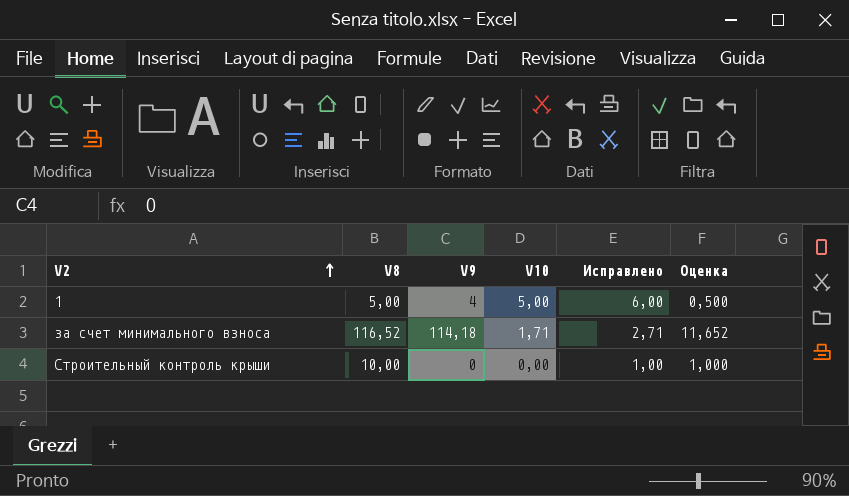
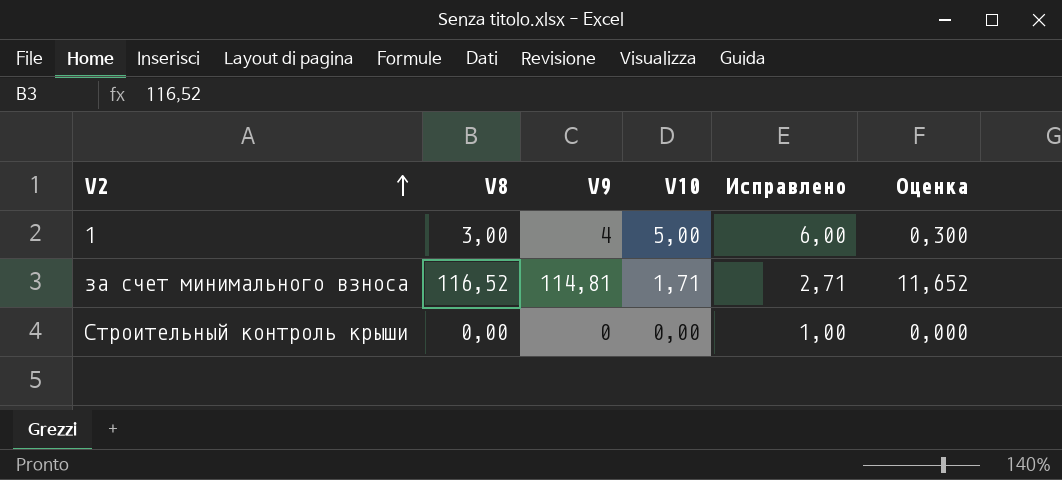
1 | V8: 5,00 -> 3,00
1 | Оценка: 0,500 -> 0,300
за счет минимального взноса | V9: 114,18 -> 114,81
Строительный контроль крыши | V8: 10,00 -> 0,00
Строительный контроль крыши | Оценка: 1,000 -> 0,000

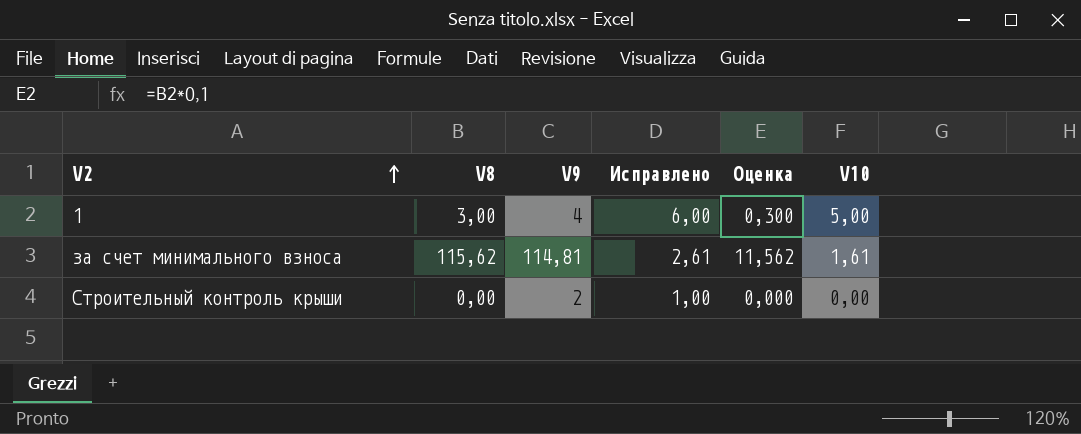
column V10 | position: 4 -> 6
за счет минимального взноса | V8: 116,52 -> 115,62
за счет минимального взноса | Исправлено: 2,71 -> 2,61
за счет минимального взноса | Оценка: 11,652 -> 11,562
за счет минимального взноса | V10: 1,71 -> 1,61
Строительный контроль крыши | V9: 0 -> 2

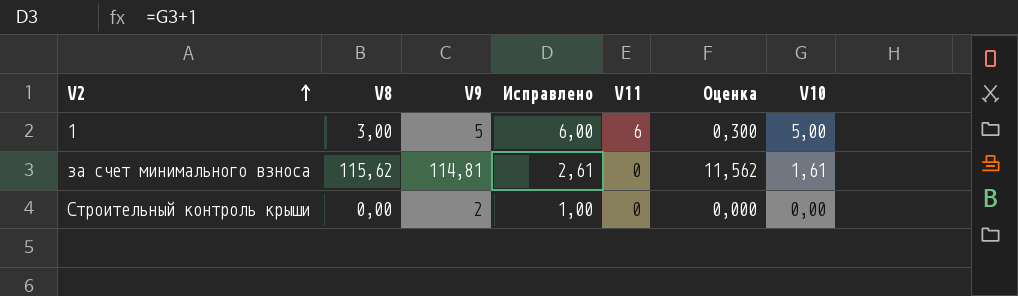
column V11 | position: none -> 5
1 | V9: 4 -> 5

